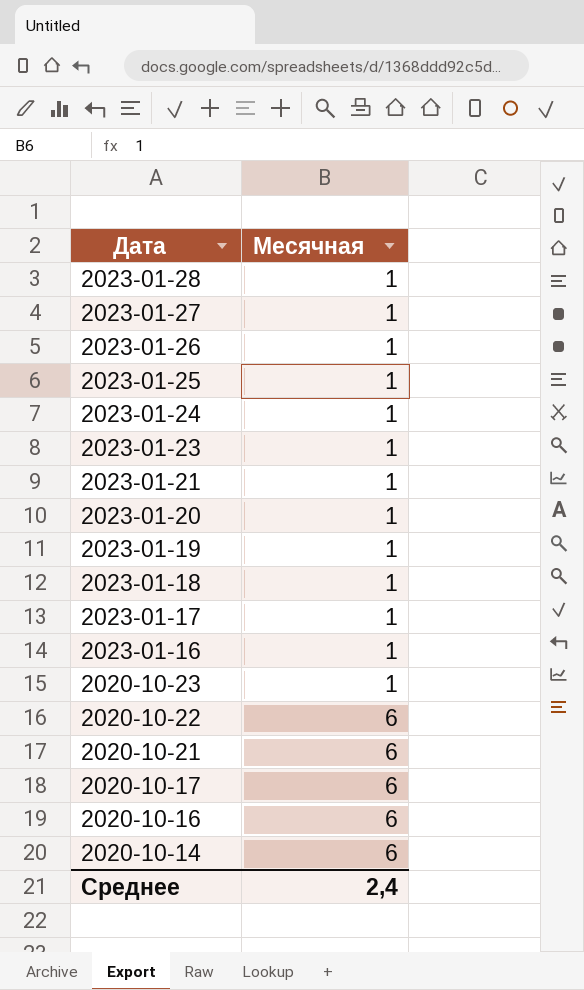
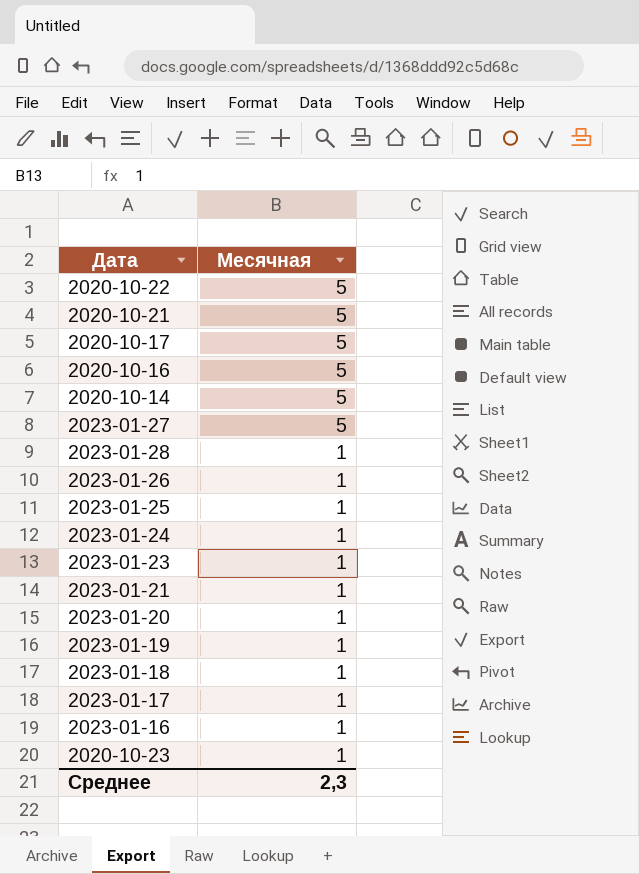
row order: Дата descending -> Месячная descending
2020-10-22 | Месячная: 6 -> 5
2020-10-21 | Месячная: 6 -> 5
2020-10-17 | Месячная: 6 -> 5
2020-10-16 | Месячная: 6 -> 5
2020-10-14 | Месячная: 6 -> 5
2023-01-27 | Месячная: 1 -> 5
Среднее | Месячная: 2,4 -> 2,3

